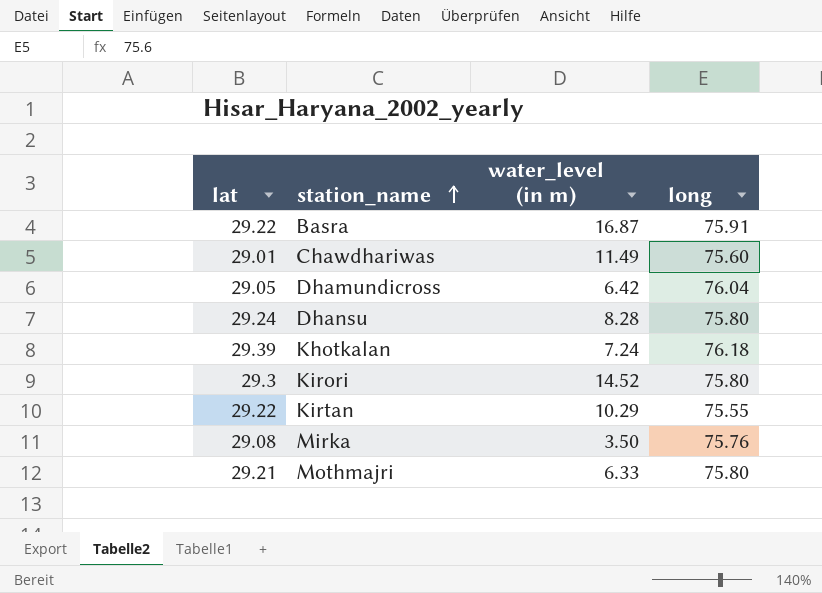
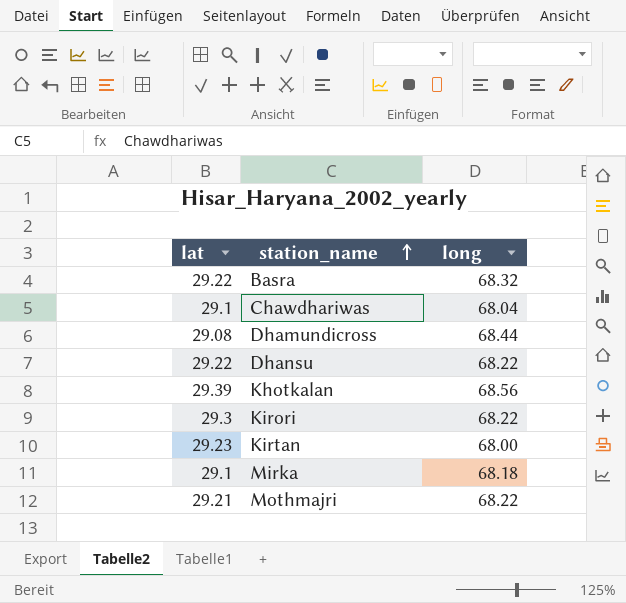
column water_level (in m) | position: 3 -> none
Basra | long: 75.91 -> 68.32
Chawdhariwas | lat: 29.01 -> 29.1
Chawdhariwas | long: 75.60 -> 68.04
Dhamundicross | lat: 29.05 -> 29.08
Dhamundicross | long: 76.04 -> 68.44
Dhansu | lat: 29.24 -> 29.22
Dhansu | long: 75.80 -> 68.22
Khotkalan | long: 76.18 -> 68.56
Kirori | long: 75.80 -> 68.22
Kirtan | lat: 29.22 -> 29.23
Kirtan | long: 75.55 -> 68.00
Mirka | lat: 29.08 -> 29.1
Mirka | long: 75.76 -> 68.18
Mothmajri | long: 75.80 -> 68.22

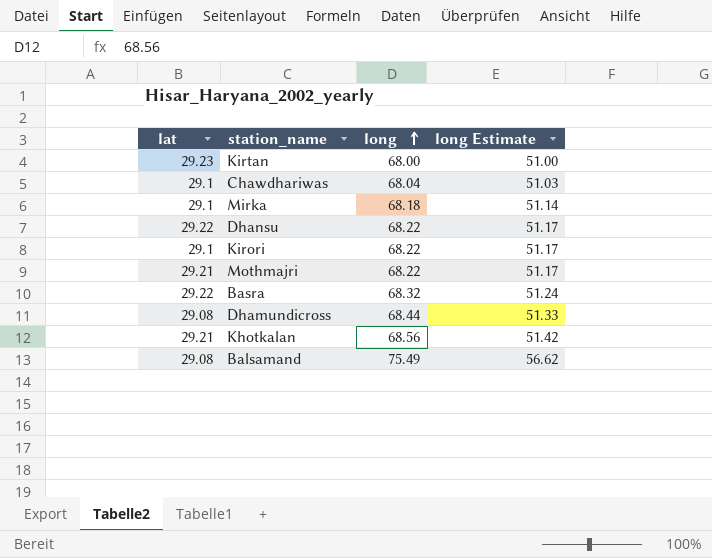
row order: station_name ascending -> long ascending
column long Estimate | formula: none -> [long] * 0.75
Kirori | lat: 29.3 -> 29.1
Khotkalan | lat: 29.39 -> 29.21
row Balsamand: none -> 29.08 | 75.49 | 56.62

